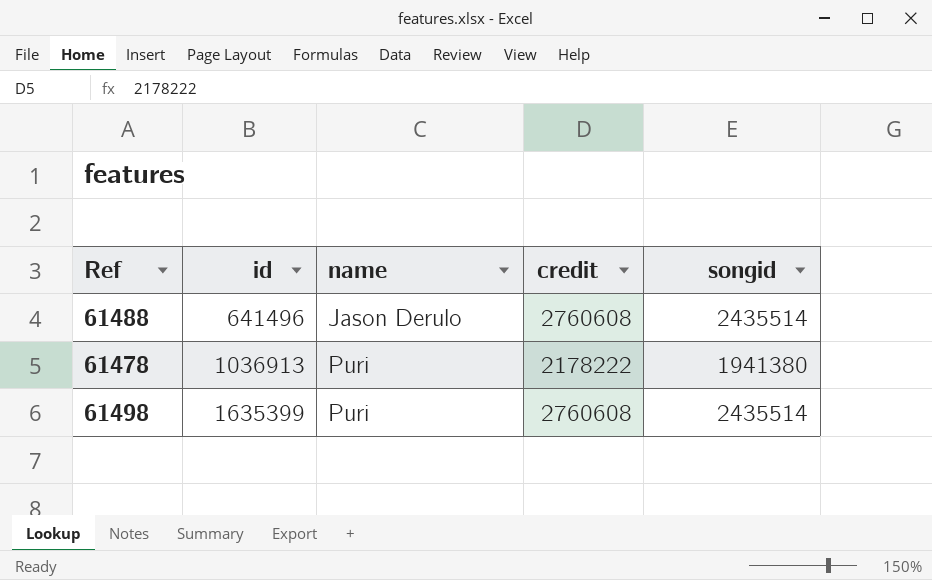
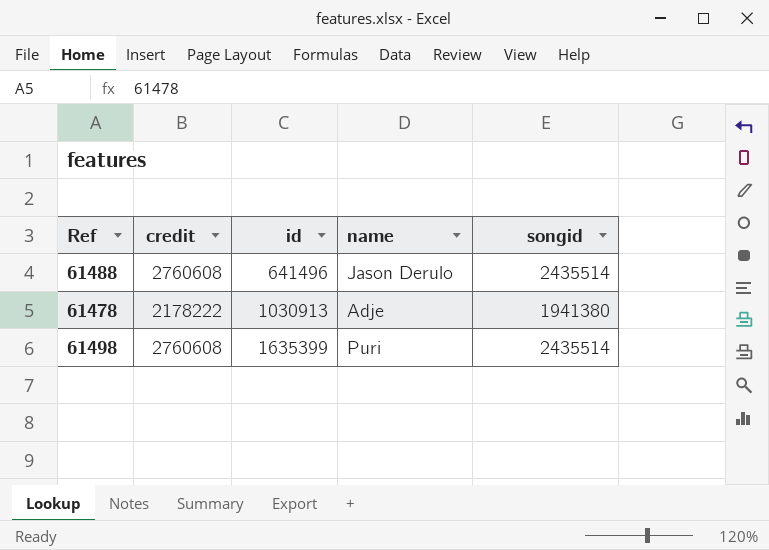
column credit | position: 4 -> 2
61478 | id: 1036913 -> 1030913
61478 | name: Puri -> Adje

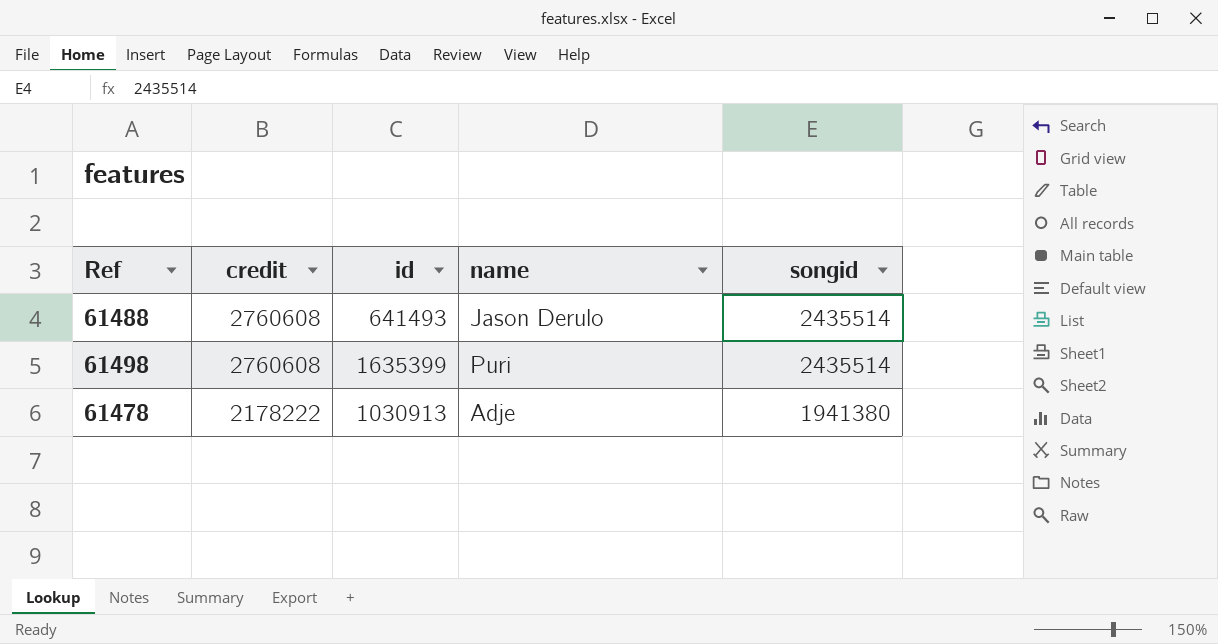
row order: id ascending -> credit descending
61488 | id: 641496 -> 641493

